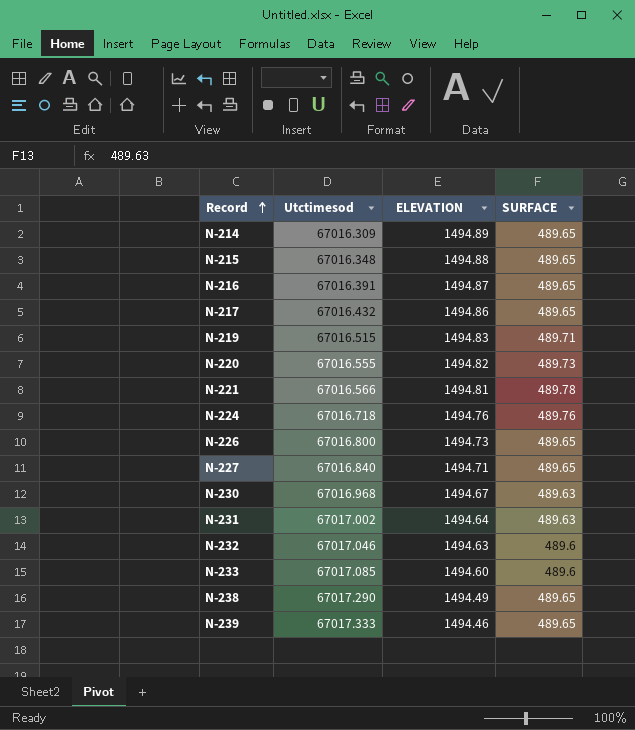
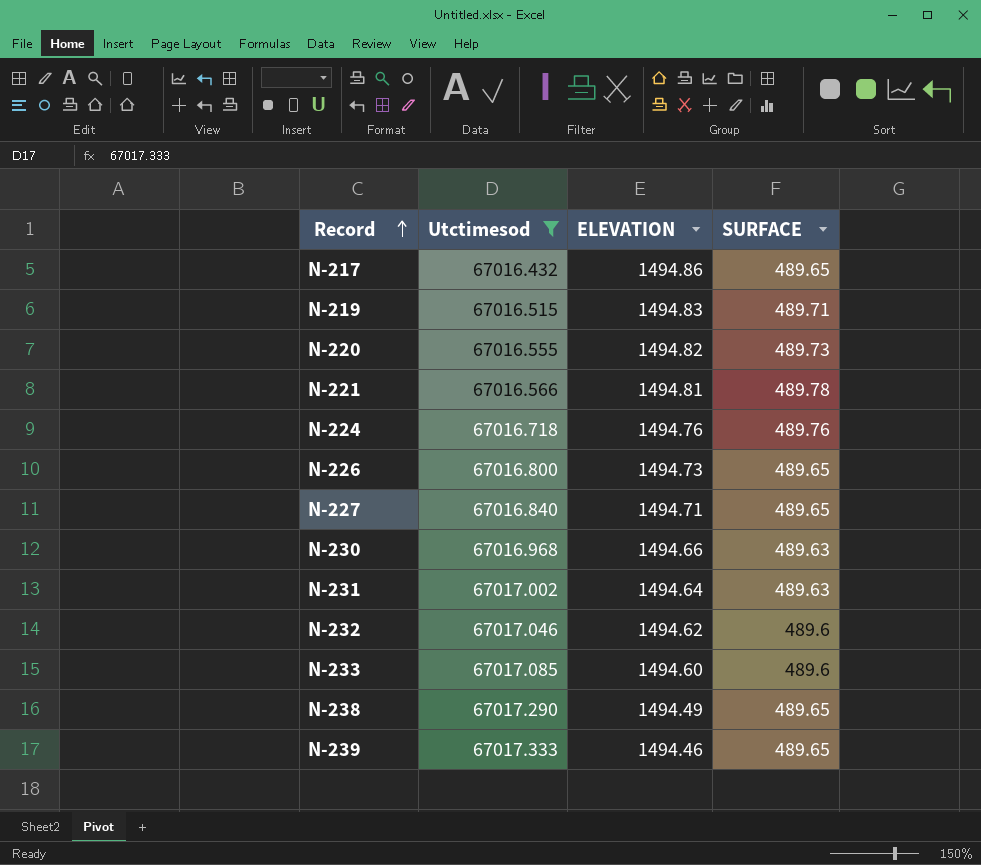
filter: none -> Utctimesod >= 67016.432
N-230 | ELEVATION: 1494.67 -> 1494.66
N-232 | ELEVATION: 1494.63 -> 1494.62

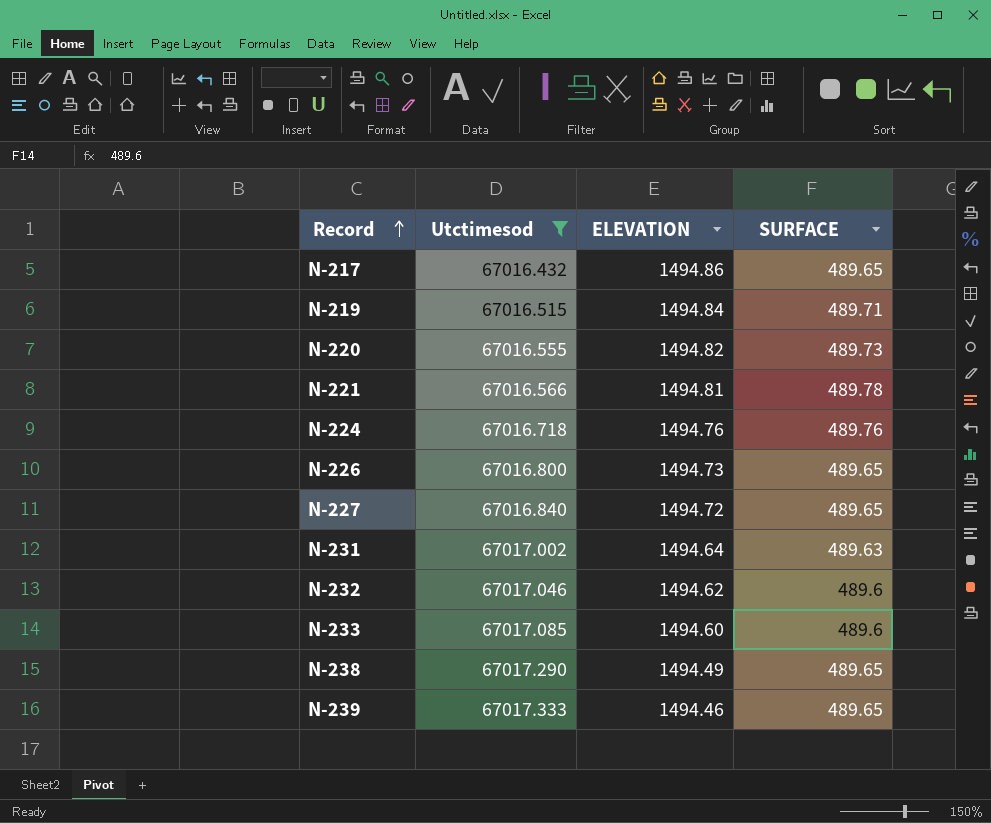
row N-230: 67016.968 | 1494.66 | 489.63 -> none
N-219 | ELEVATION: 1494.83 -> 1494.84
N-227 | ELEVATION: 1494.71 -> 1494.72

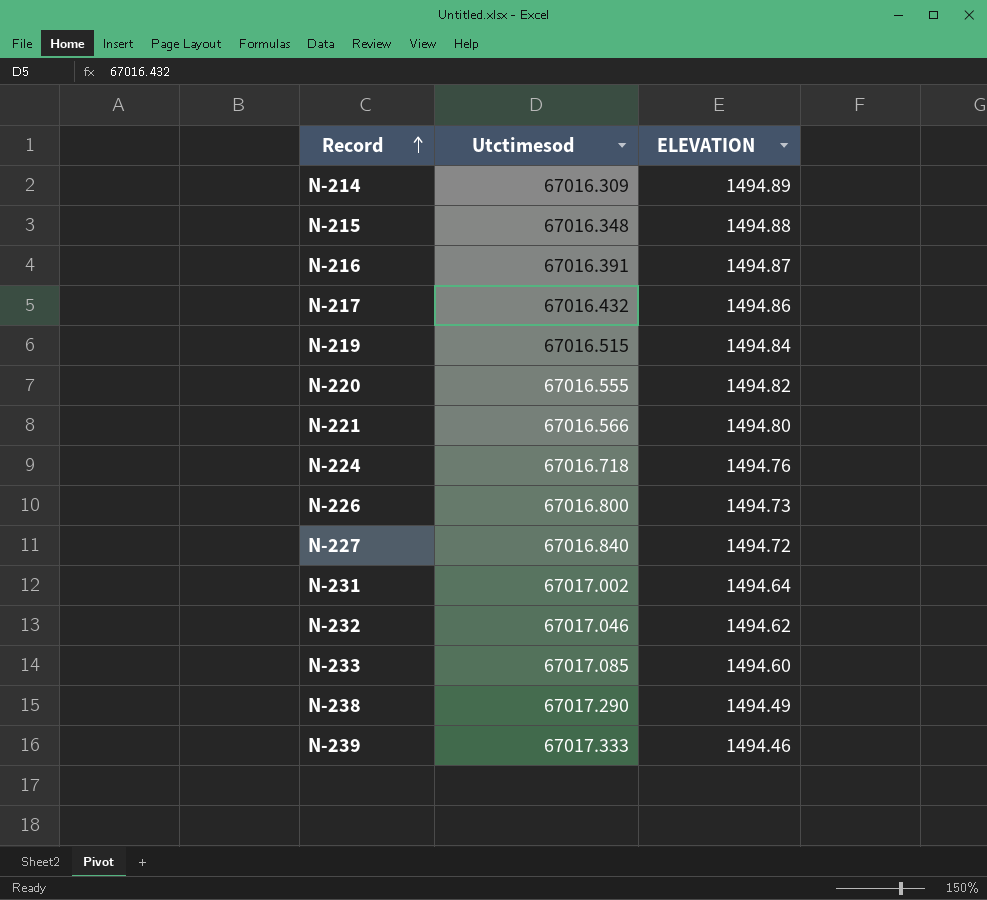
filter: Utctimesod >= 67016.432 -> none
column SURFACE | position: 4 -> none
N-221 | ELEVATION: 1494.81 -> 1494.80

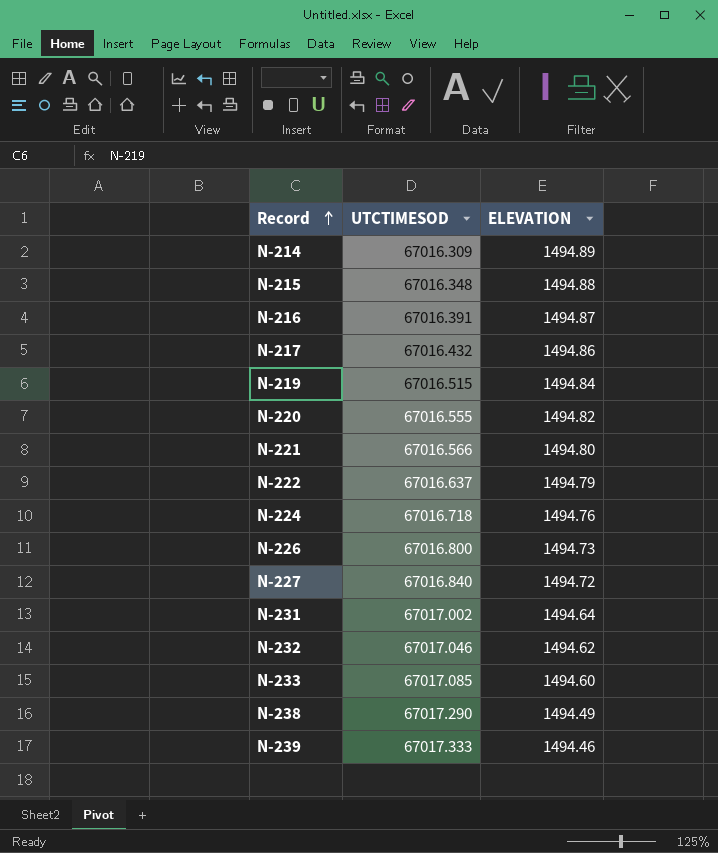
column name: Utctimesod -> UTCTIMESOD
row N-222: none -> 67016.637 | 1494.79

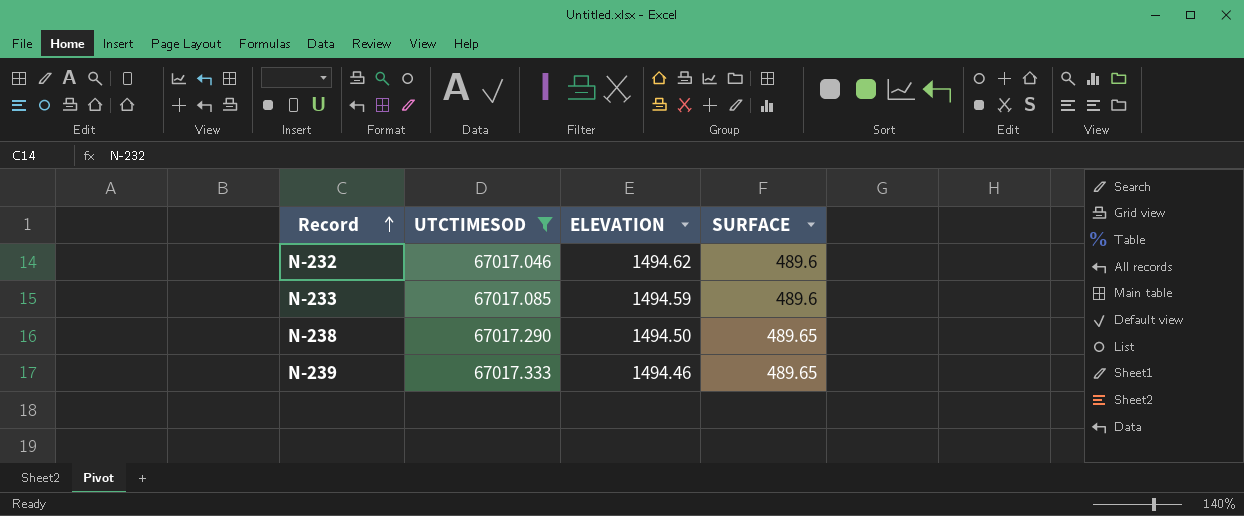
filter: none -> UTCTIMESOD >= 67017.046
column SURFACE | position: none -> 4
N-233 | ELEVATION: 1494.60 -> 1494.59
N-238 | ELEVATION: 1494.49 -> 1494.50

